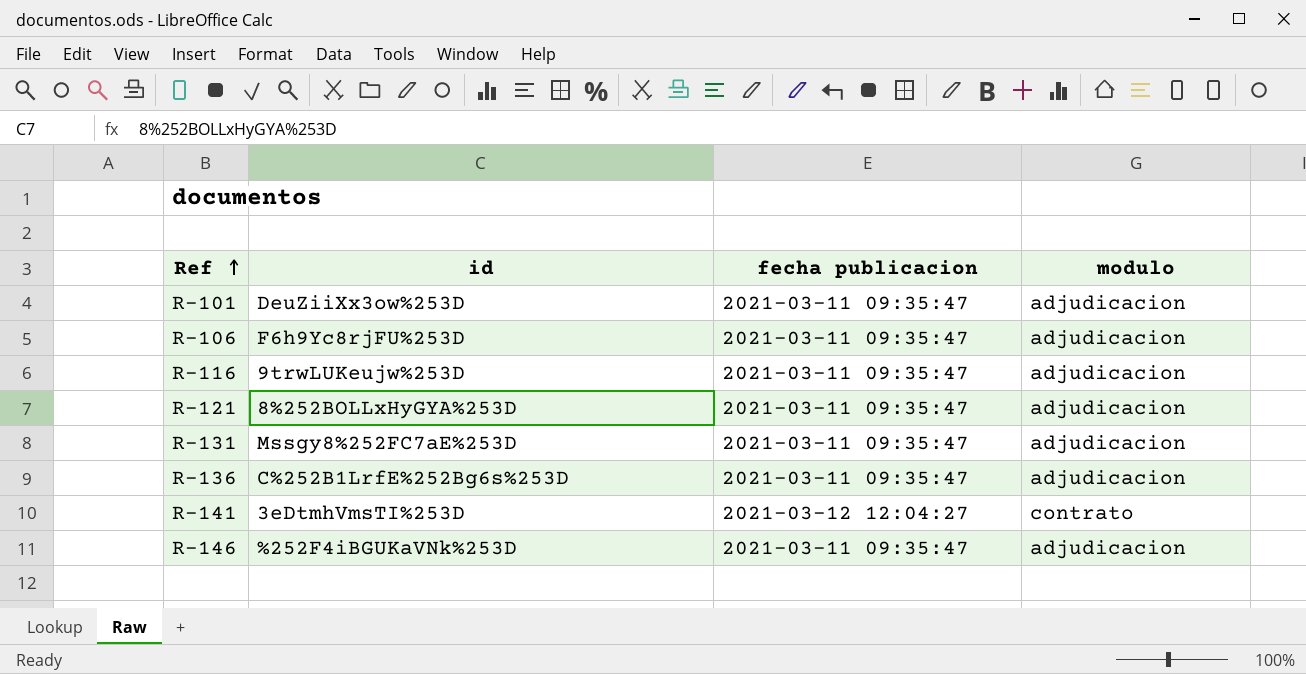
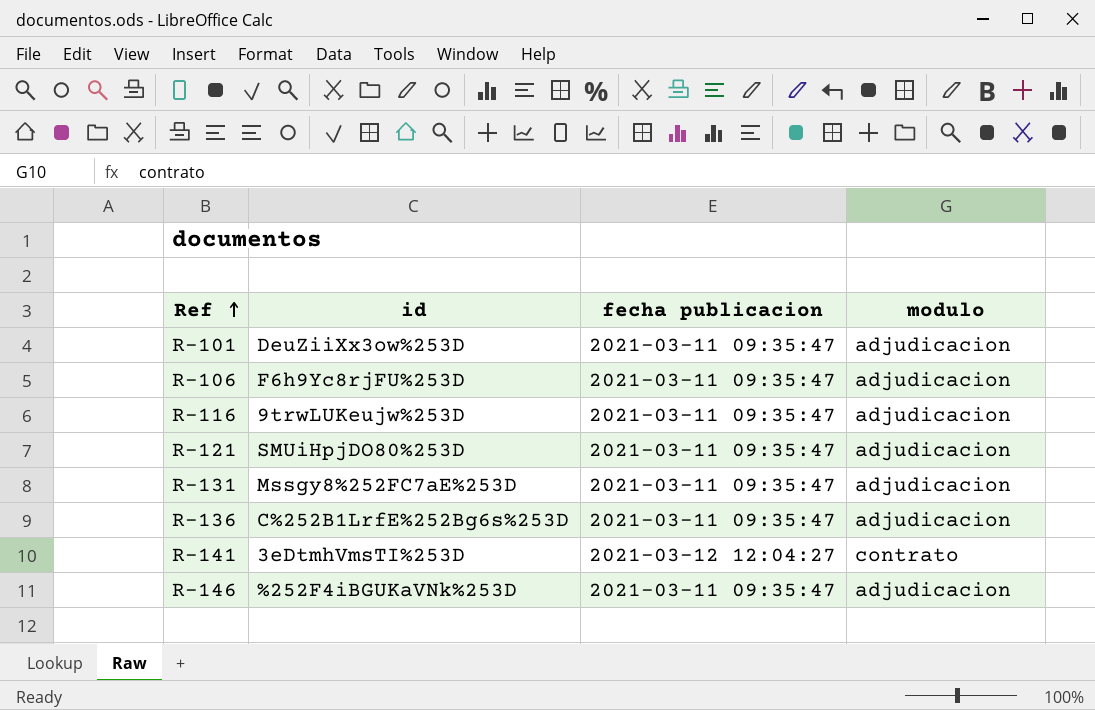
R-121 | id: 8%252BOLLxHyGYA%253D -> SMUiHpjDO80%253D

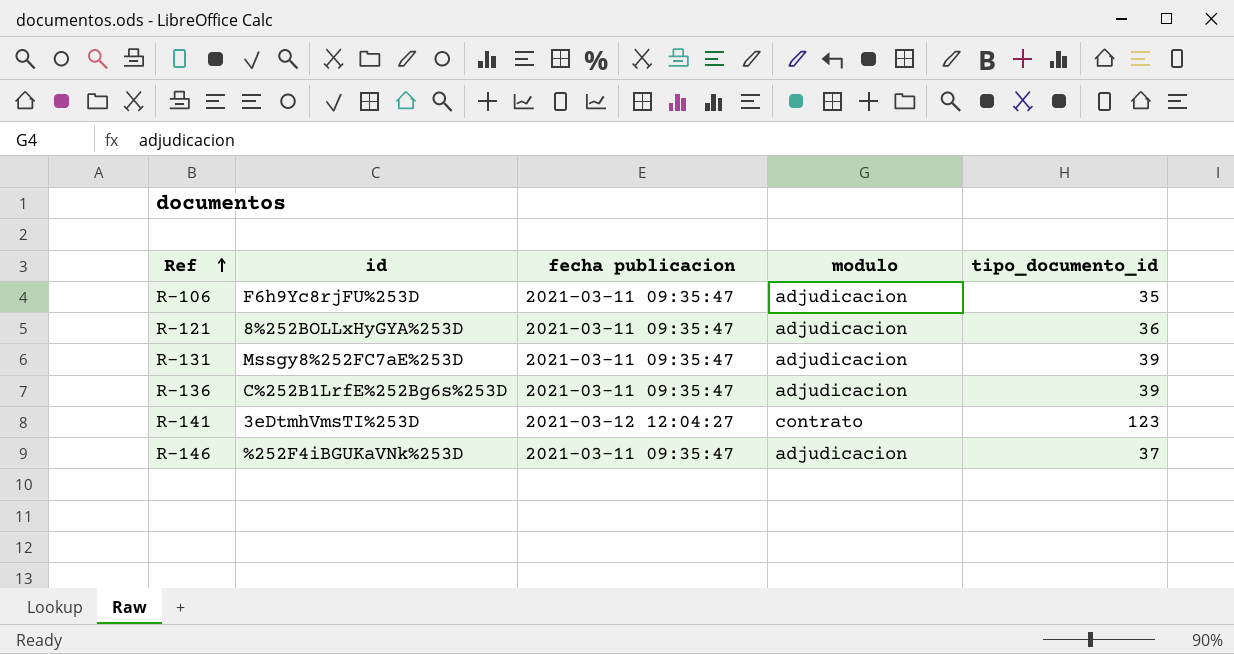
column tipo_documento_id | position: none -> 5
row R-101: DeuZiiXx3ow%253D | 2021-03-11 09:35:47 | adjudicacion -> none
row R-116: 9trwLUKeujw%253D | 2021-03-11 09:35:47 | adjudicacion -> none
R-121 | id: SMUiHpjDO80%253D -> 8%252BOLLxHyGYA%253D

